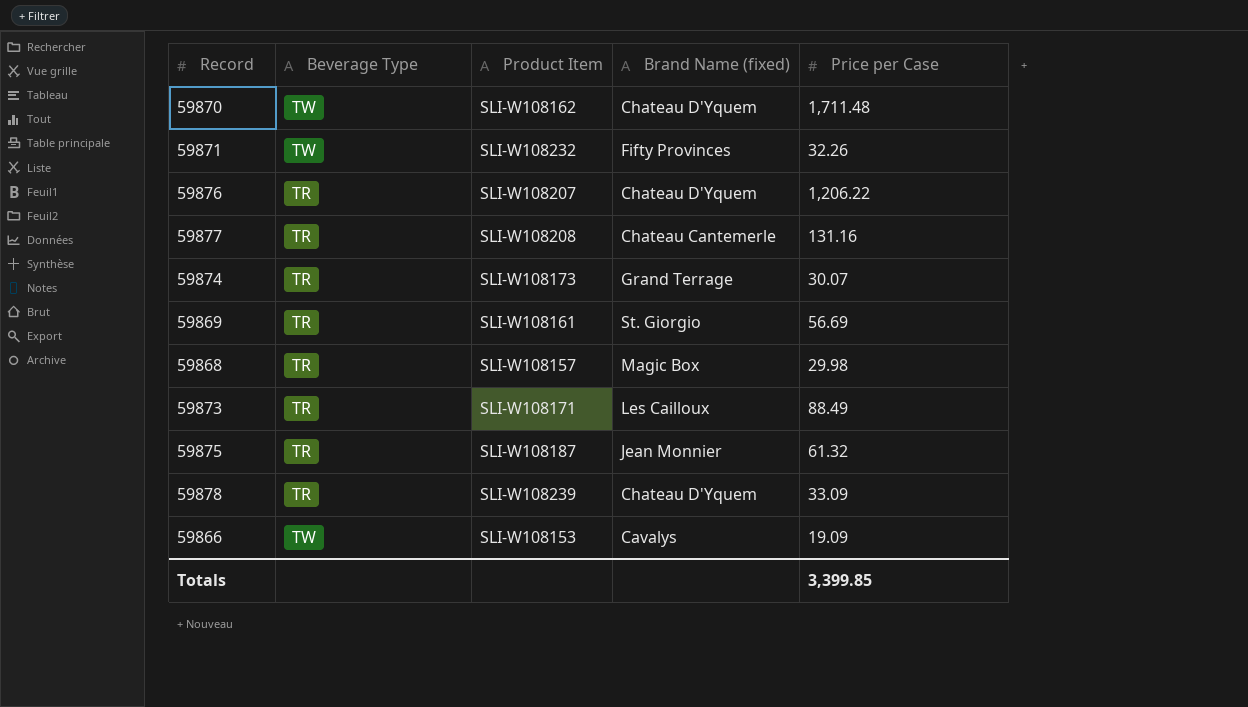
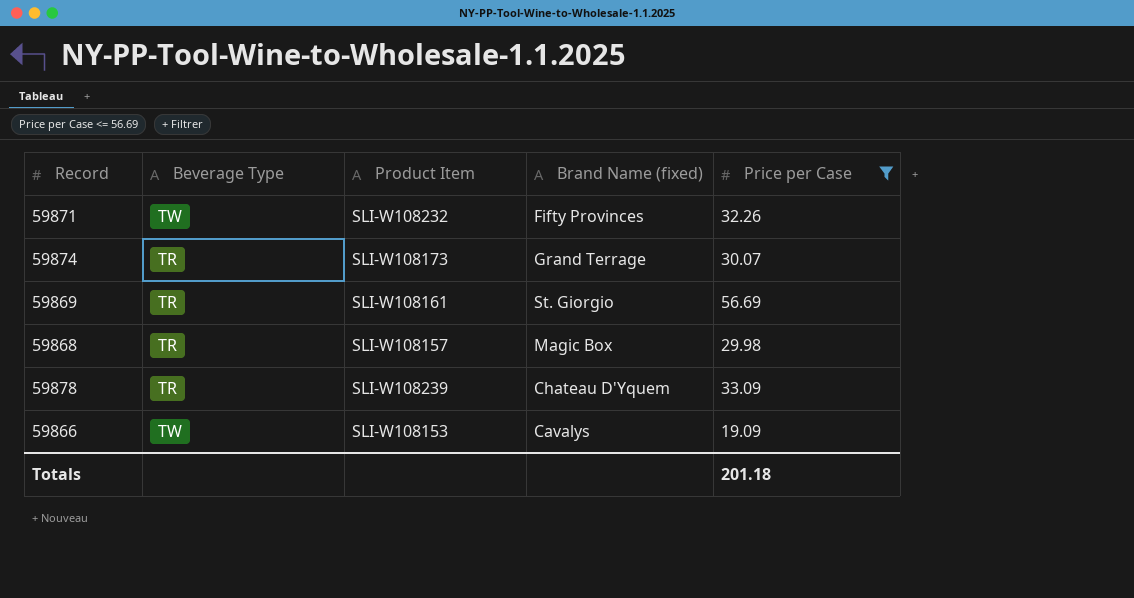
filter: none -> Price per Case <= 56.69
Totals | Price per Case: 3,399.85 -> 201.18

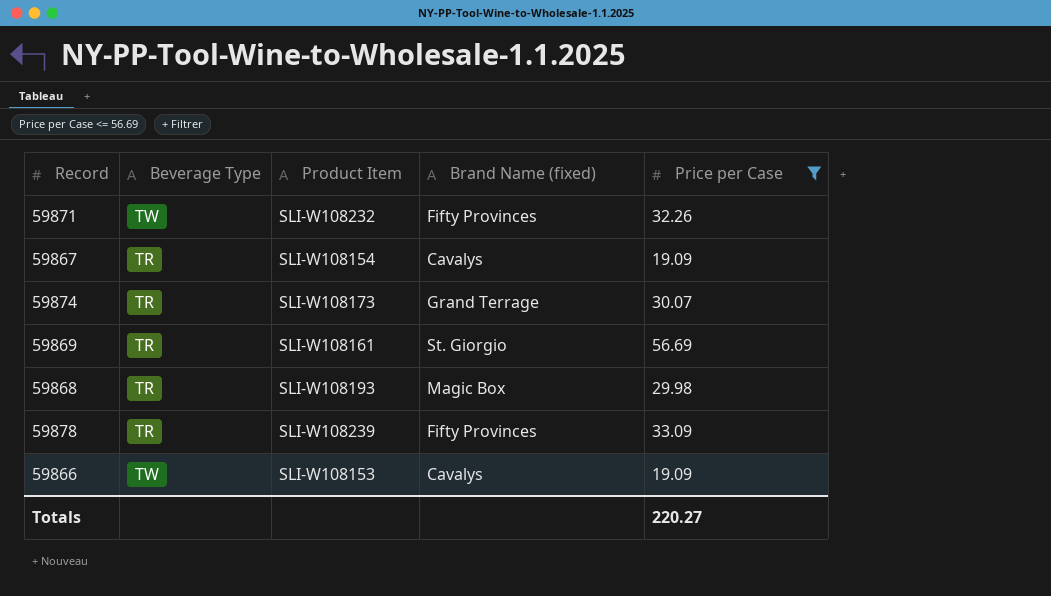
row 59867: none -> TR | SLI-W108154 | Cavalys | 19.09
59868 | Product Item: SLI-W108157 -> SLI-W108193
59878 | Brand Name (fixed): Chateau D'Yquem -> Fifty Provinces
Totals | Price per Case: 201.18 -> 220.27

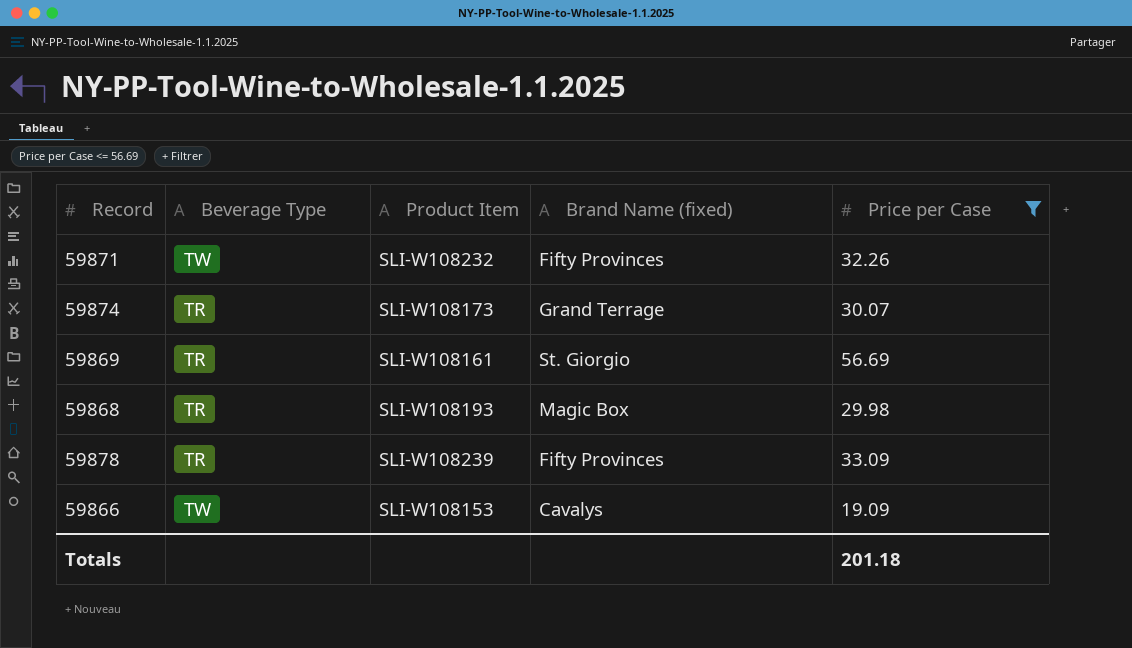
row 59867: TR | SLI-W108154 | Cavalys | 19.09 -> none
Totals | Price per Case: 220.27 -> 201.18

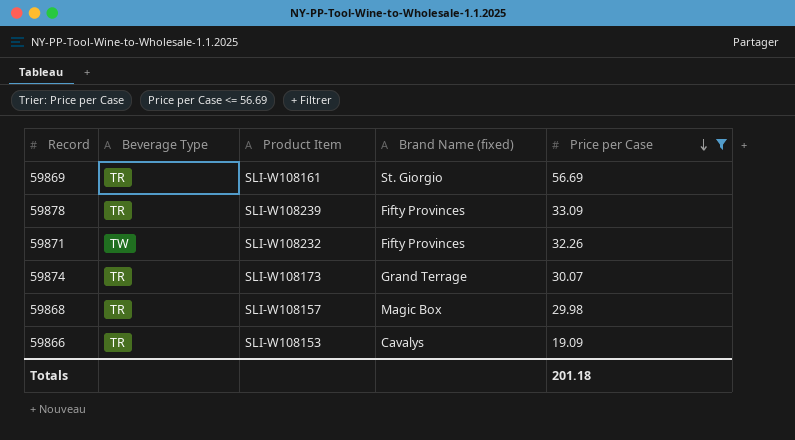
row order: none -> Price per Case descending
59868 | Product Item: SLI-W108193 -> SLI-W108157
59866 | Beverage Type: TW -> TR

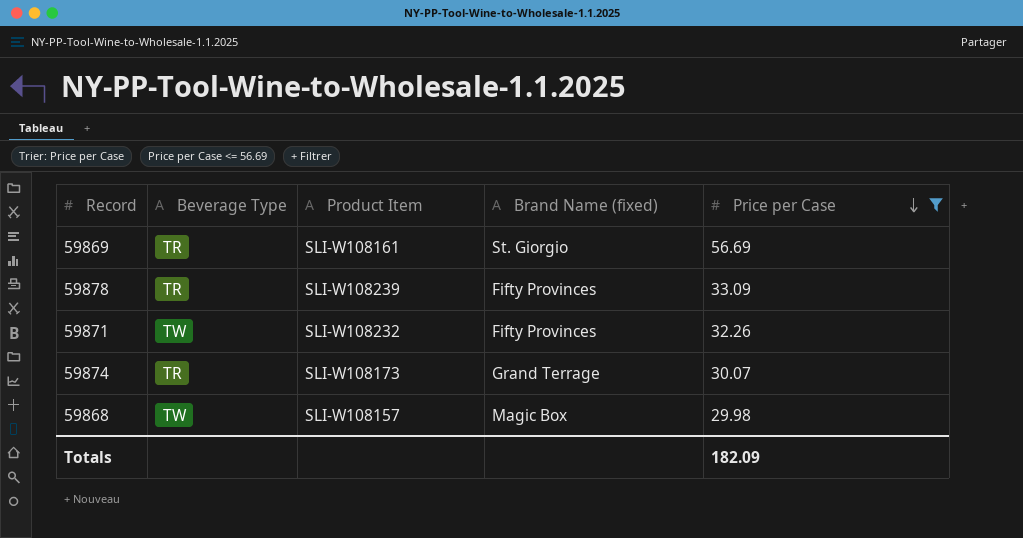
row 59866: TR | SLI-W108153 | Cavalys | 19.09 -> none
59868 | Beverage Type: TR -> TW
Totals | Price per Case: 201.18 -> 182.09

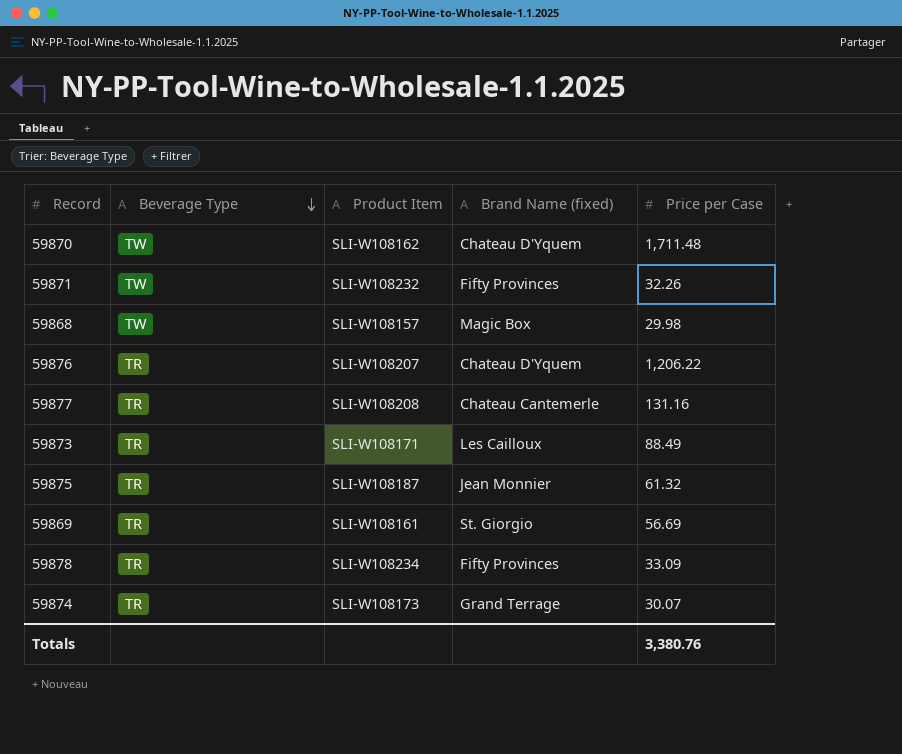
filter: Price per Case <= 56.69 -> none
row order: Price per Case descending -> Beverage Type descending
59878 | Product Item: SLI-W108239 -> SLI-W108234
Totals | Price per Case: 182.09 -> 3,380.76

